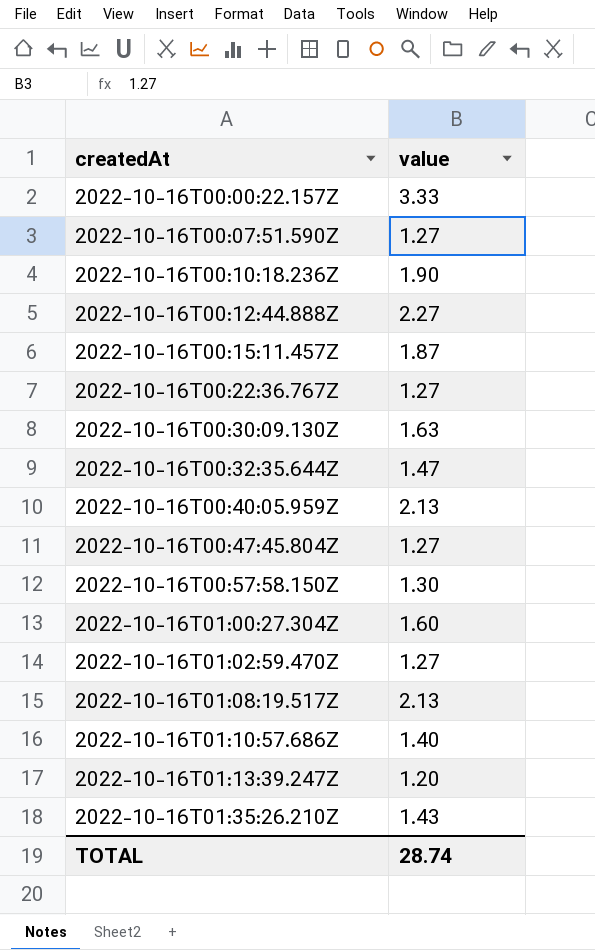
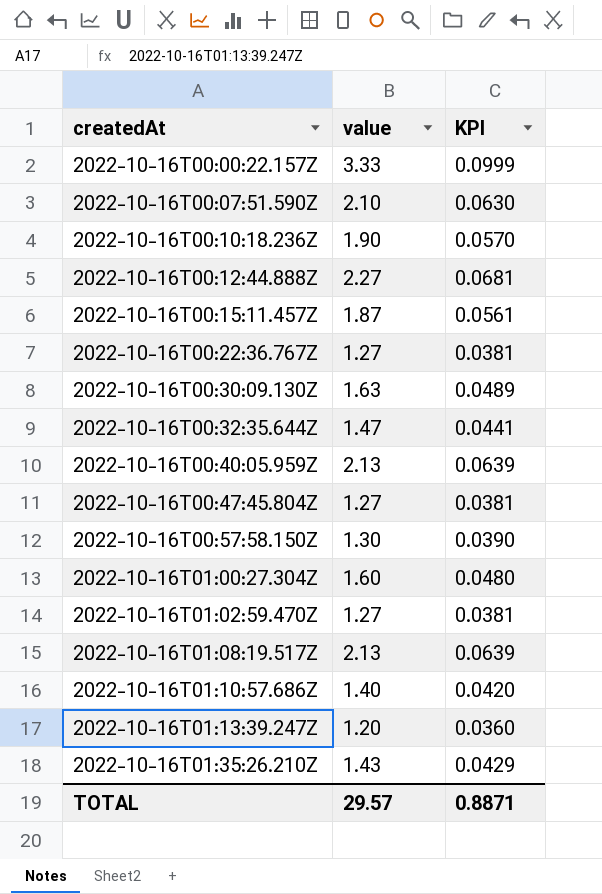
column KPI | formula: none -> [value] * 0.03
2022-10-16T00:07:51.590Z | value: 1.27 -> 2.10
TOTAL | value: 28.74 -> 29.57

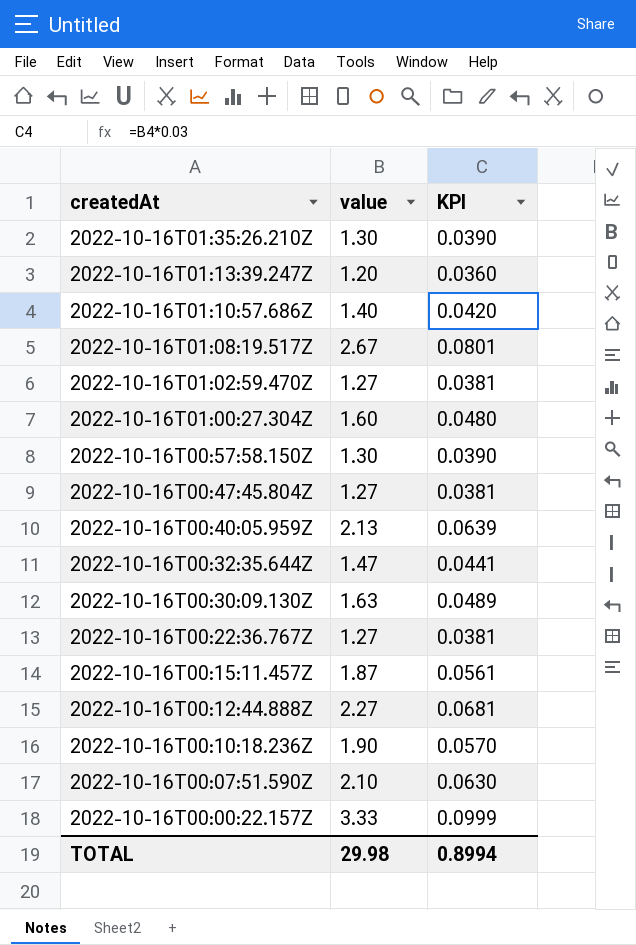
row order: createdAt ascending -> createdAt descending
2022-10-16T01:35:26.210Z | value: 1.43 -> 1.30
2022-10-16T01:35:26.210Z | KPI: 0.0429 -> 0.0390
2022-10-16T01:08:19.517Z | value: 2.13 -> 2.67
2022-10-16T01:08:19.517Z | KPI: 0.0639 -> 0.0801
TOTAL | value: 29.57 -> 29.98
TOTAL | KPI: 0.8871 -> 0.8994

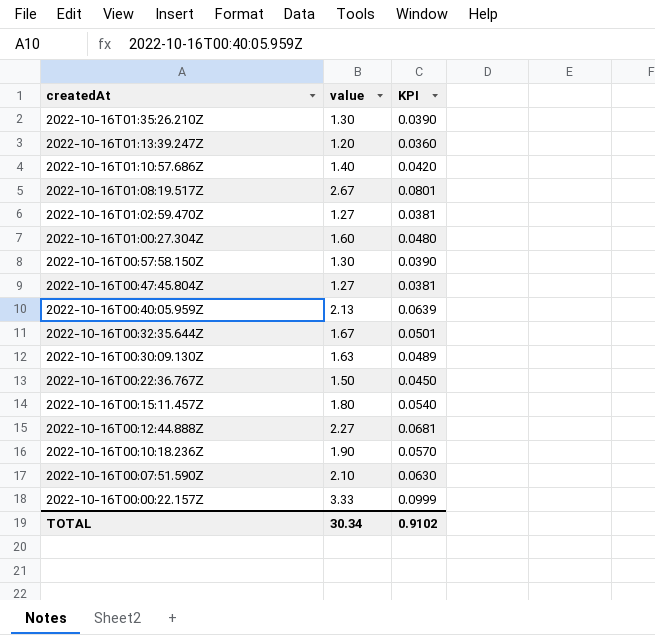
2022-10-16T00:32:35.644Z | value: 1.47 -> 1.67
2022-10-16T00:32:35.644Z | KPI: 0.0441 -> 0.0501
2022-10-16T00:22:36.767Z | value: 1.27 -> 1.50
2022-10-16T00:22:36.767Z | KPI: 0.0381 -> 0.0450
2022-10-16T00:15:11.457Z | value: 1.87 -> 1.80
2022-10-16T00:15:11.457Z | KPI: 0.0561 -> 0.0540
TOTAL | value: 29.98 -> 30.34
TOTAL | KPI: 0.8994 -> 0.9102

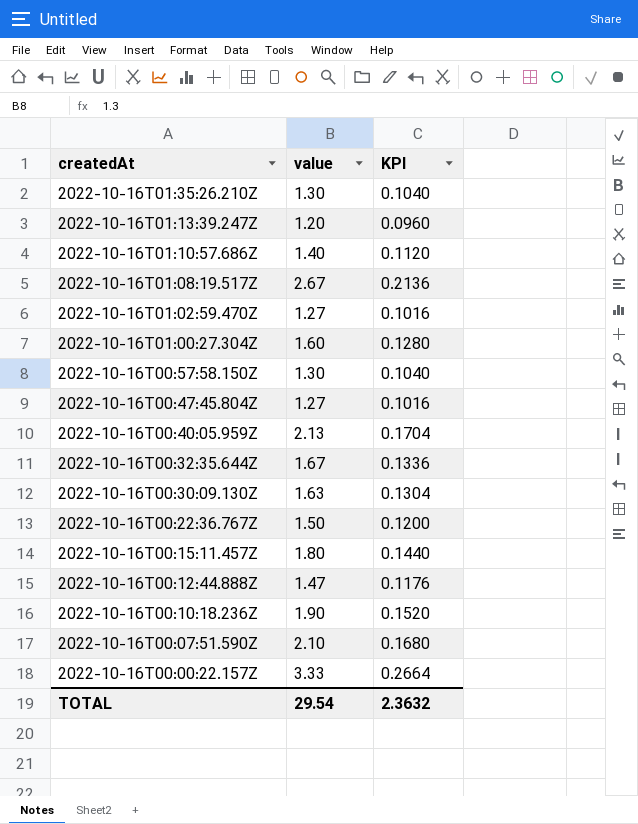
column KPI | formula: [value] * 0.03 -> [value] * 0.08
2022-10-16T00:12:44.888Z | value: 2.27 -> 1.47
TOTAL | value: 30.34 -> 29.54
TOTAL | KPI: 0.9102 -> 2.3632

